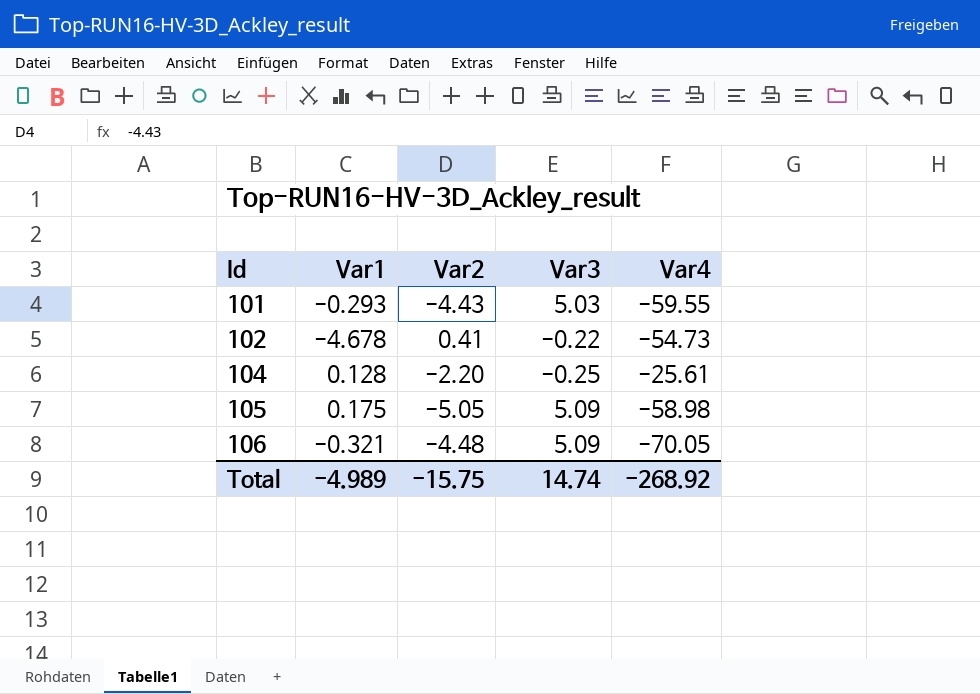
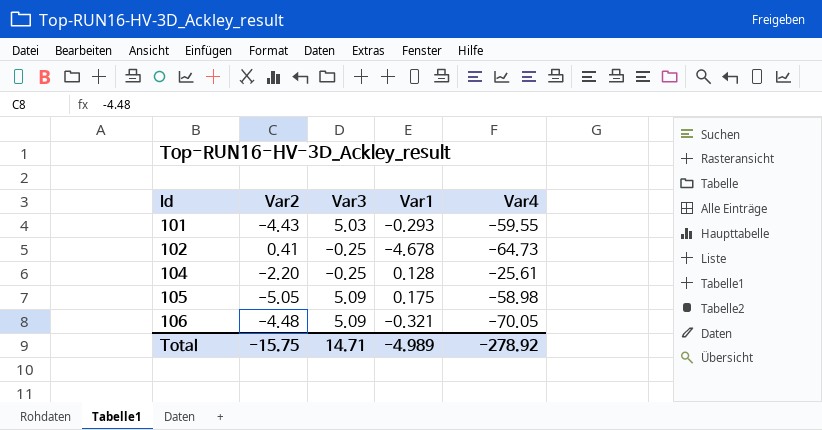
column Var1 | position: 2 -> 4
102 | Var3: -0.22 -> -0.25
102 | Var4: -54.73 -> -64.73
Total | Var3: 14.74 -> 14.71
Total | Var4: -268.92 -> -278.92

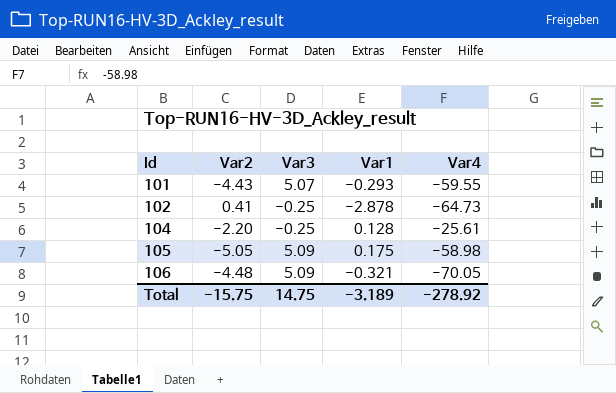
101 | Var3: 5.03 -> 5.07
102 | Var1: -4.678 -> -2.878
Total | Var3: 14.71 -> 14.75
Total | Var1: -4.989 -> -3.189

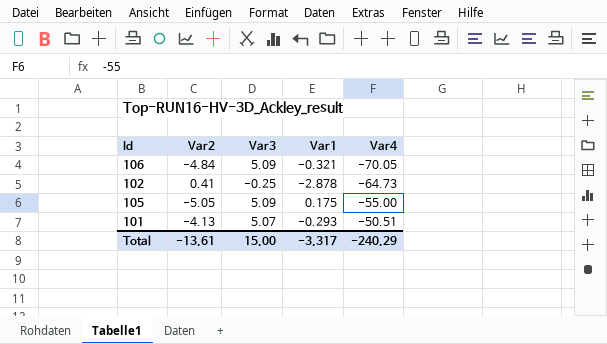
row order: Id ascending -> Var4 ascending
row 104: -2.20 | -0.25 | 0.128 | -25.61 -> none
106 | Var2: -4.48 -> -4.84
105 | Var4: -58.98 -> -55.00
101 | Var2: -4.43 -> -4.13
101 | Var4: -59.55 -> -50.51
Total | Var2: -15.75 -> -13.61
Total | Var3: 14.75 -> 15.00
Total | Var1: -3.189 -> -3.317
Total | Var4: -278.92 -> -240.29

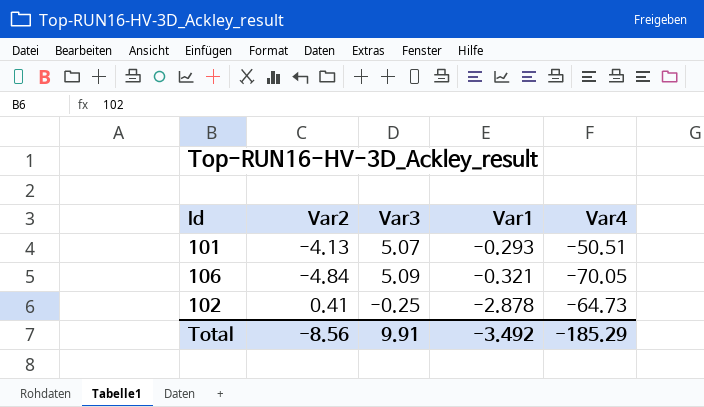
row order: Var4 ascending -> Var1 descending
row 105: -5.05 | 5.09 | 0.175 | -55.00 -> none
Total | Var2: -13.61 -> -8.56
Total | Var3: 15.00 -> 9.91
Total | Var1: -3.317 -> -3.492
Total | Var4: -240.29 -> -185.29

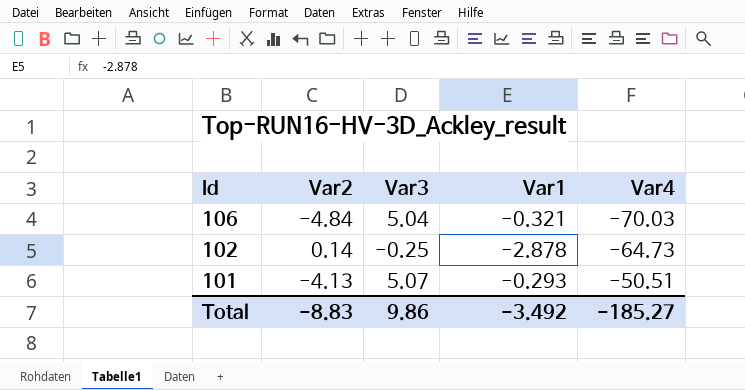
row order: Var1 descending -> Id descending
106 | Var3: 5.09 -> 5.04
106 | Var4: -70.05 -> -70.03
102 | Var2: 0.41 -> 0.14
Total | Var2: -8.56 -> -8.83
Total | Var3: 9.91 -> 9.86
Total | Var4: -185.29 -> -185.27

